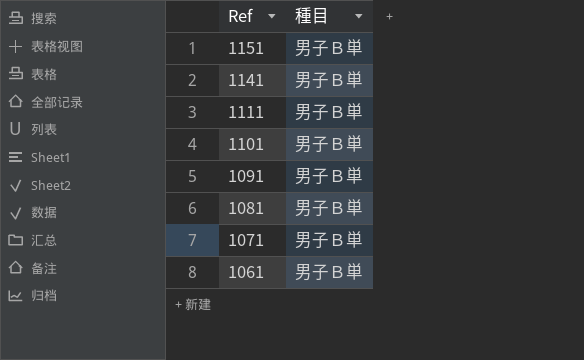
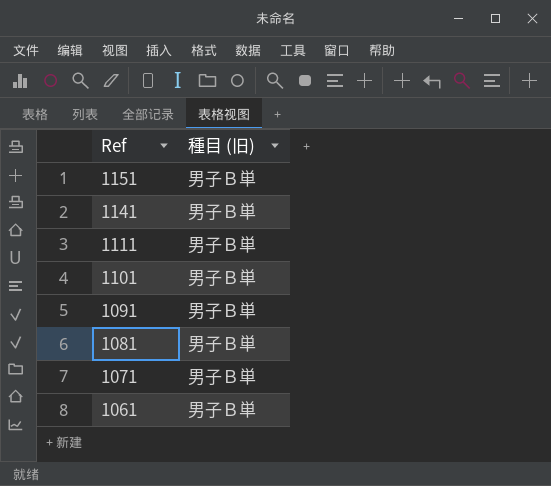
column name: 種目 -> 種目 (旧)

